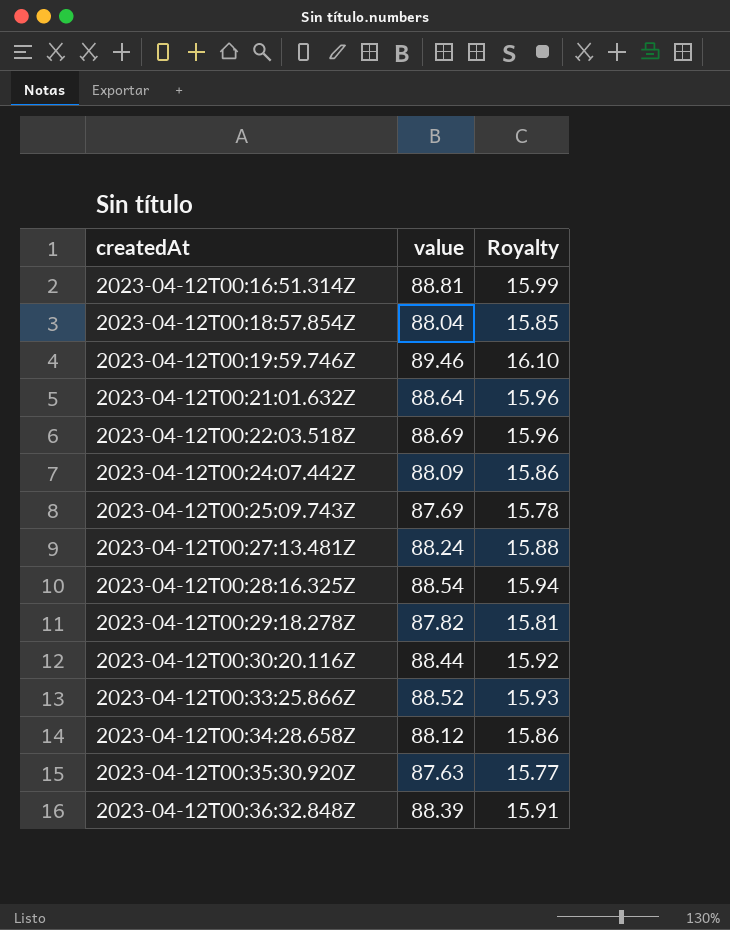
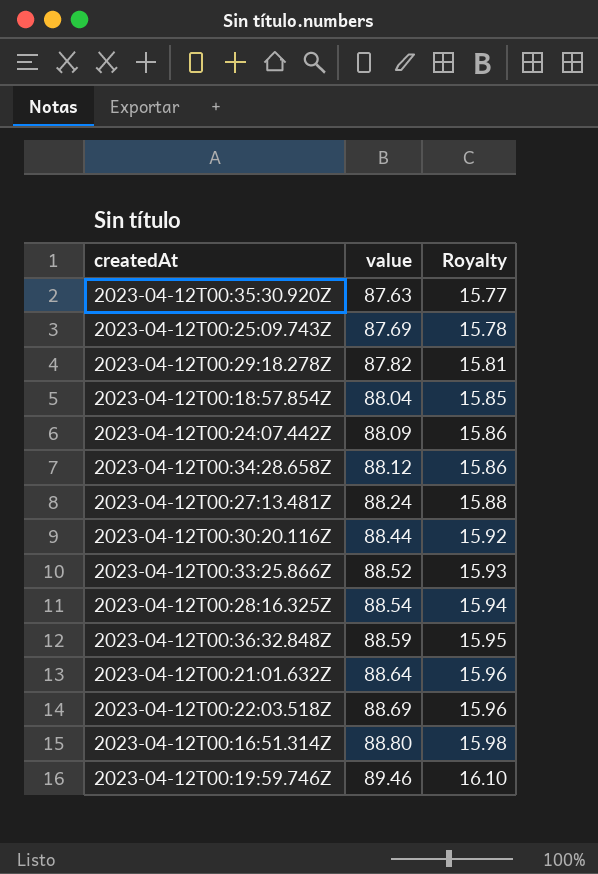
row order: createdAt ascending -> value ascending
2023-04-12T00:36:32.848Z | value: 88.39 -> 88.59
2023-04-12T00:36:32.848Z | Royalty: 15.91 -> 15.95
2023-04-12T00:16:51.314Z | value: 88.81 -> 88.80
2023-04-12T00:16:51.314Z | Royalty: 15.99 -> 15.98

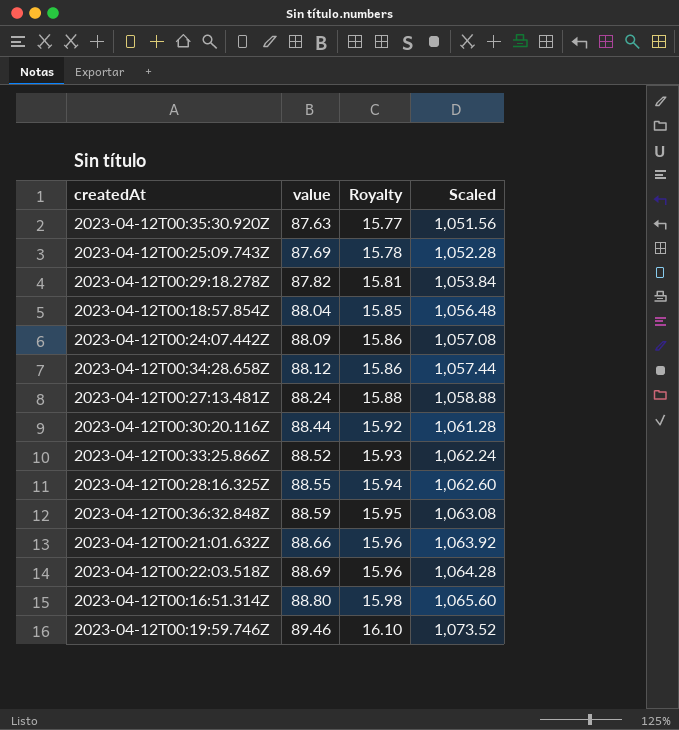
column Scaled | formula: none -> [value] * 12
2023-04-12T00:28:16.325Z | value: 88.54 -> 88.55
2023-04-12T00:21:01.632Z | value: 88.64 -> 88.66

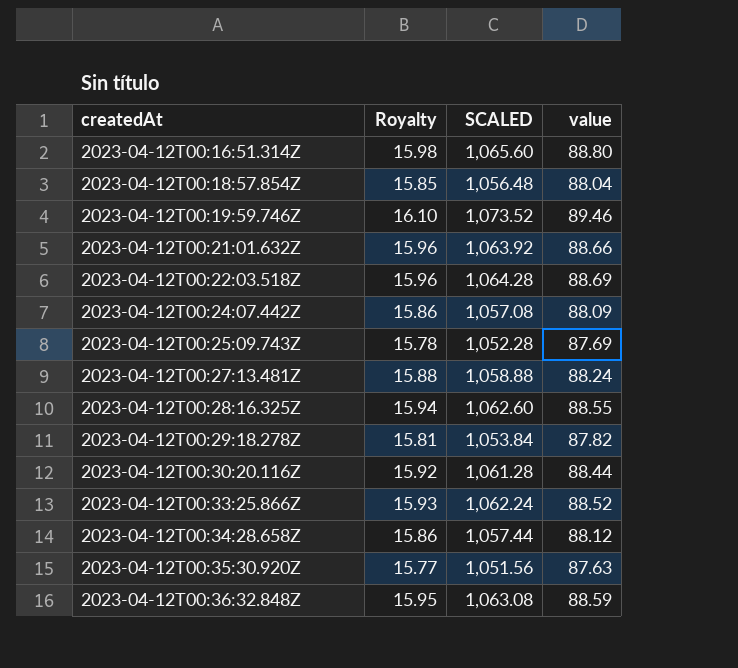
row order: value ascending -> createdAt ascending
column name: Scaled -> SCALED
column value | position: 2 -> 4

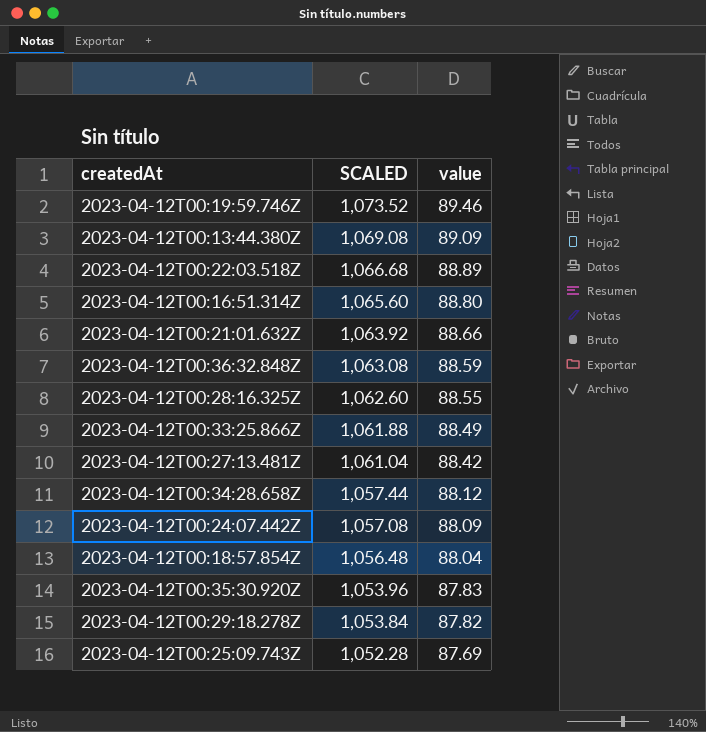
row order: createdAt ascending -> SCALED descending
column Royalty | formula: [value] * 0.18 -> none
row 2023-04-12T00:30:20.116Z: 15.92 | 1,061.28 | 88.44 -> none
row 2023-04-12T00:13:44.380Z: none -> 1,069.08 | 89.09
2023-04-12T00:22:03.518Z | SCALED: 1,064.28 -> 1,066.68
2023-04-12T00:22:03.518Z | value: 88.69 -> 88.89
2023-04-12T00:33:25.866Z | SCALED: 1,062.24 -> 1,061.88
2023-04-12T00:33:25.866Z | value: 88.52 -> 88.49
2023-04-12T00:27:13.481Z | SCALED: 1,058.88 -> 1,061.04
2023-04-12T00:27:13.481Z | value: 88.24 -> 88.42
2023-04-12T00:35:30.920Z | SCALED: 1,051.56 -> 1,053.96
2023-04-12T00:35:30.920Z | value: 87.63 -> 87.83

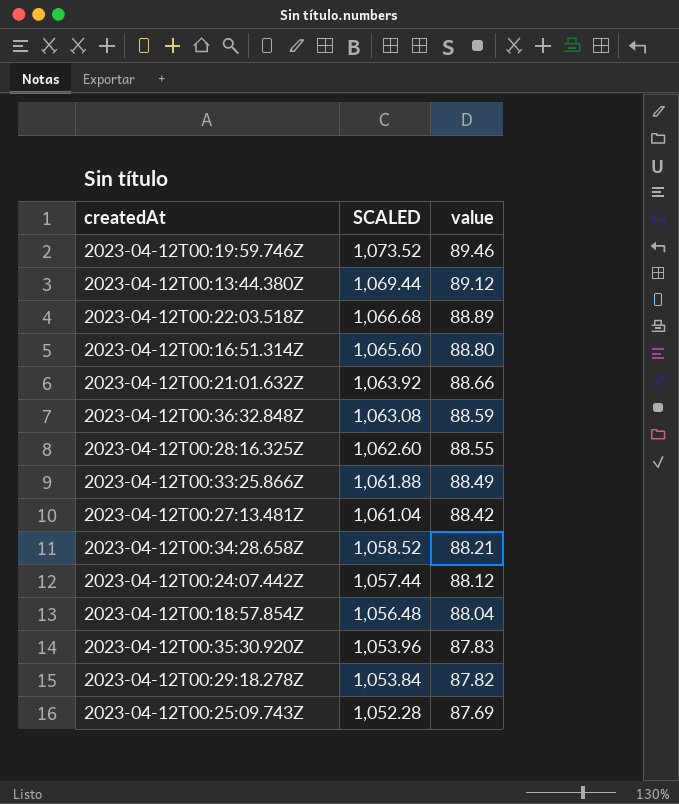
2023-04-12T00:13:44.380Z | SCALED: 1,069.08 -> 1,069.44
2023-04-12T00:13:44.380Z | value: 89.09 -> 89.12
2023-04-12T00:34:28.658Z | SCALED: 1,057.44 -> 1,058.52
2023-04-12T00:34:28.658Z | value: 88.12 -> 88.21
2023-04-12T00:24:07.442Z | SCALED: 1,057.08 -> 1,057.44
2023-04-12T00:24:07.442Z | value: 88.09 -> 88.12

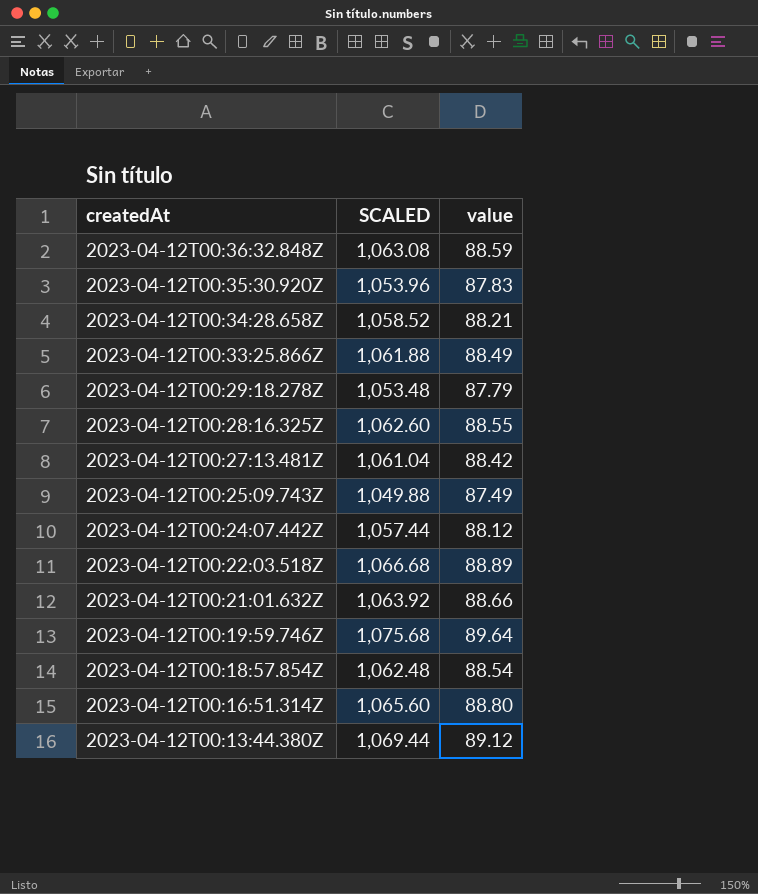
row order: SCALED descending -> createdAt descending
2023-04-12T00:29:18.278Z | SCALED: 1,053.84 -> 1,053.48
2023-04-12T00:29:18.278Z | value: 87.82 -> 87.79
2023-04-12T00:25:09.743Z | SCALED: 1,052.28 -> 1,049.88
2023-04-12T00:25:09.743Z | value: 87.69 -> 87.49
2023-04-12T00:19:59.746Z | SCALED: 1,073.52 -> 1,075.68
2023-04-12T00:19:59.746Z | value: 89.46 -> 89.64
2023-04-12T00:18:57.854Z | SCALED: 1,056.48 -> 1,062.48
2023-04-12T00:18:57.854Z | value: 88.04 -> 88.54

